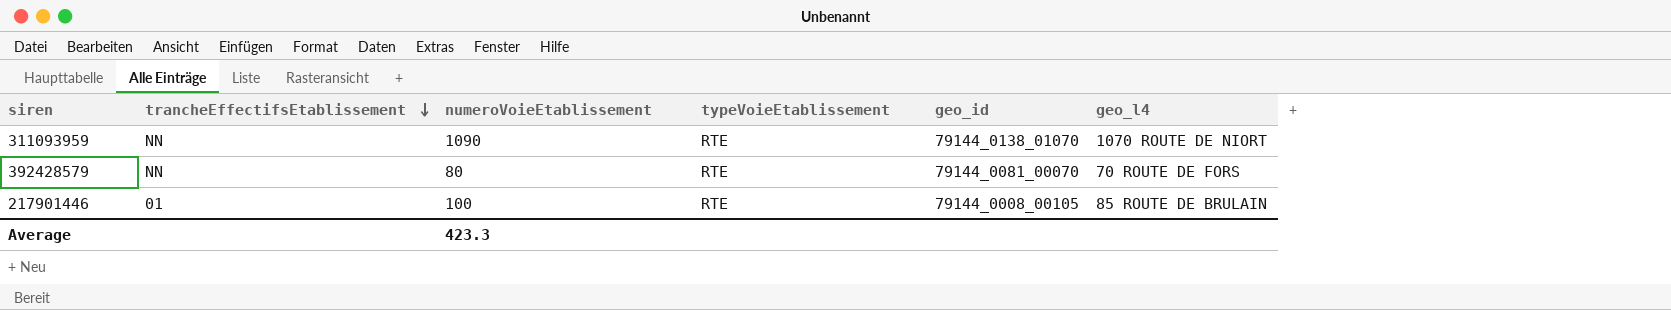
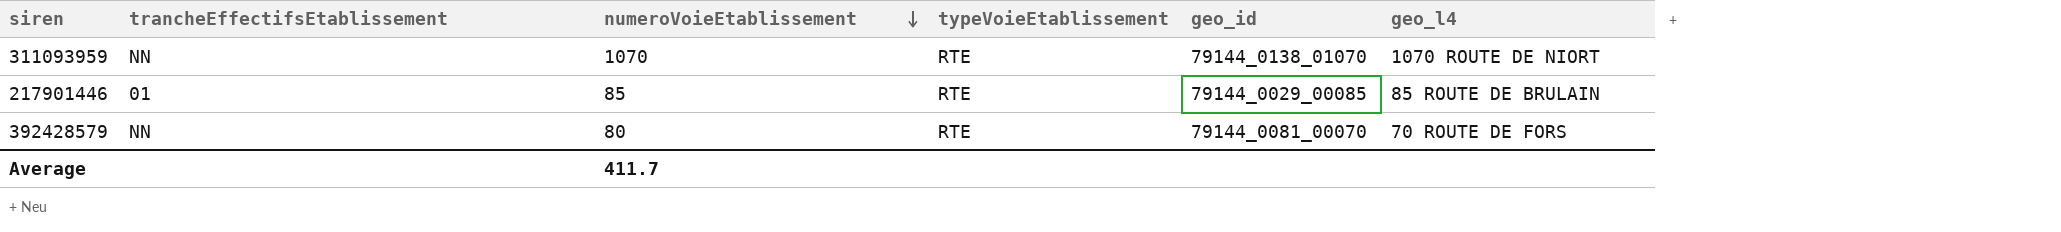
row order: trancheEffectifsEtablissement descending -> numeroVoieEtablissement descending
311093959 | numeroVoieEtablissement: 1090 -> 1070
217901446 | numeroVoieEtablissement: 100 -> 85
217901446 | geo_id: 79144_0008_00105 -> 79144_0029_00085
Average | numeroVoieEtablissement: 423.3 -> 411.7

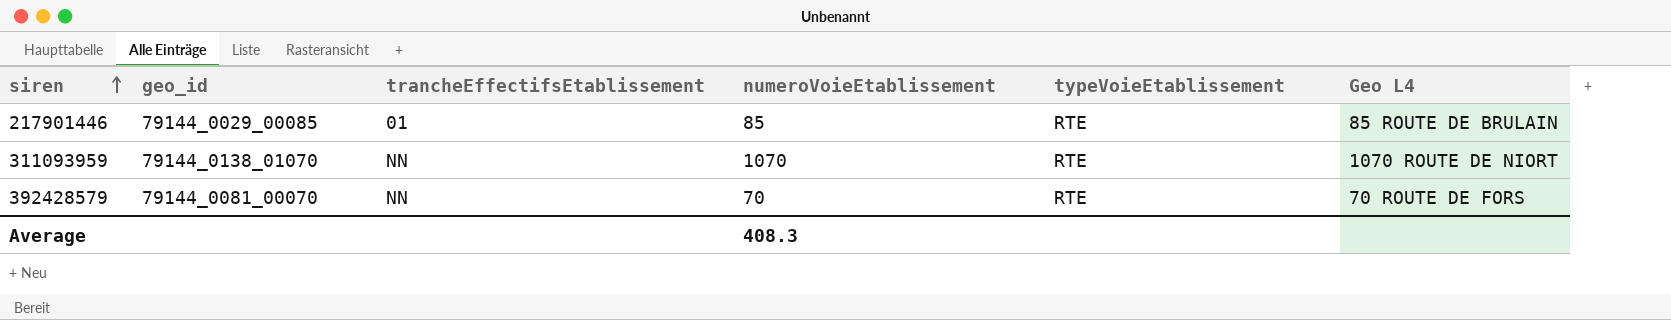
row order: numeroVoieEtablissement descending -> siren ascending
column geo_id | position: 5 -> 2
column name: geo_l4 -> Geo L4
392428579 | numeroVoieEtablissement: 80 -> 70
Average | numeroVoieEtablissement: 411.7 -> 408.3

